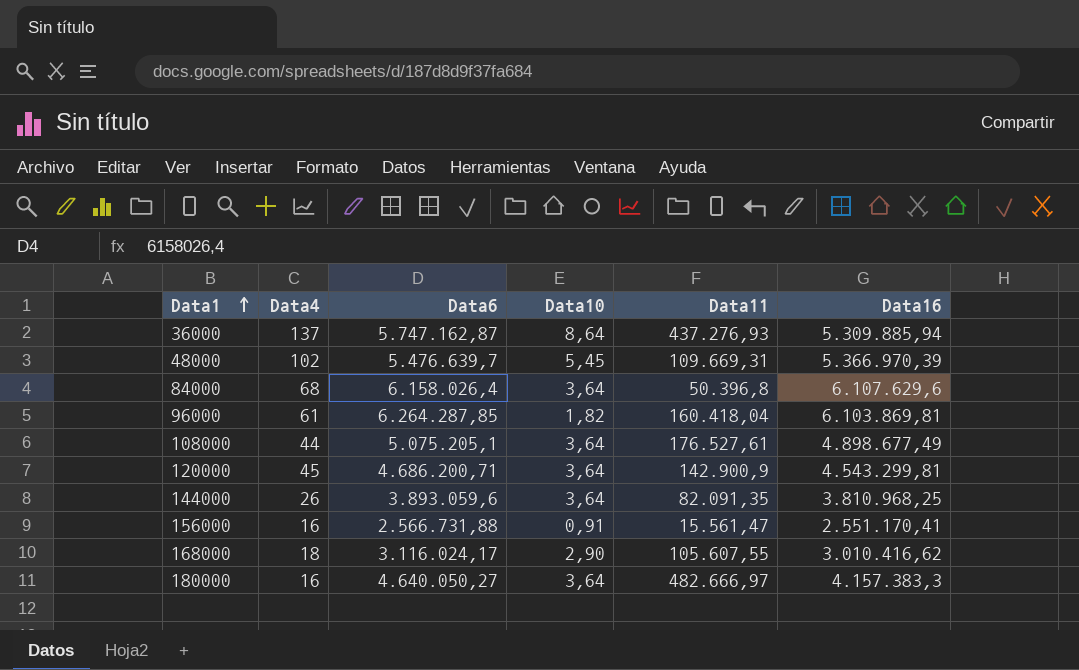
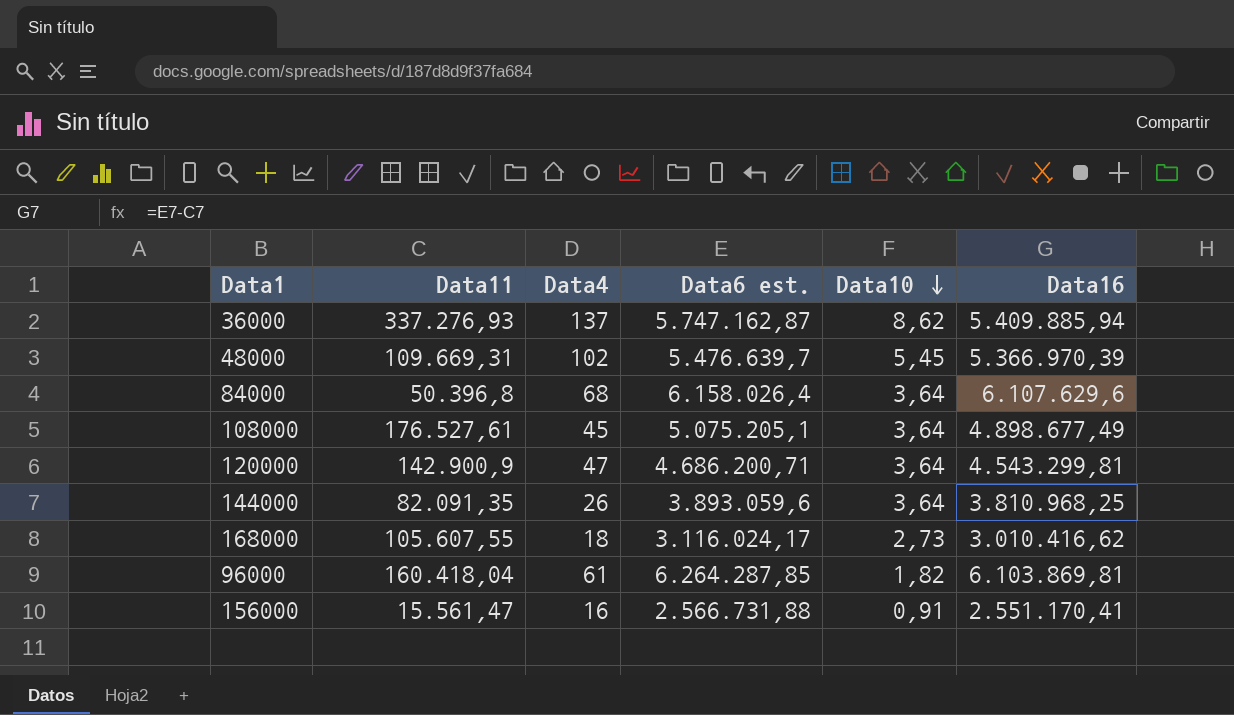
row order: Data1 ascending -> Data10 descending
column Data11 | position: 5 -> 2
column name: Data6 -> Data6 est.
row 180000: 16 | 4.640.050,27 | 3,64 | 482.666,97 | 4.157.383,3 -> none
36000 | Data11: 437.276,93 -> 337.276,93
36000 | Data10: 8,64 -> 8,62
36000 | Data16: 5.309.885,94 -> 5.409.885,94
108000 | Data4: 44 -> 45
120000 | Data4: 45 -> 47
168000 | Data10: 2,90 -> 2,73

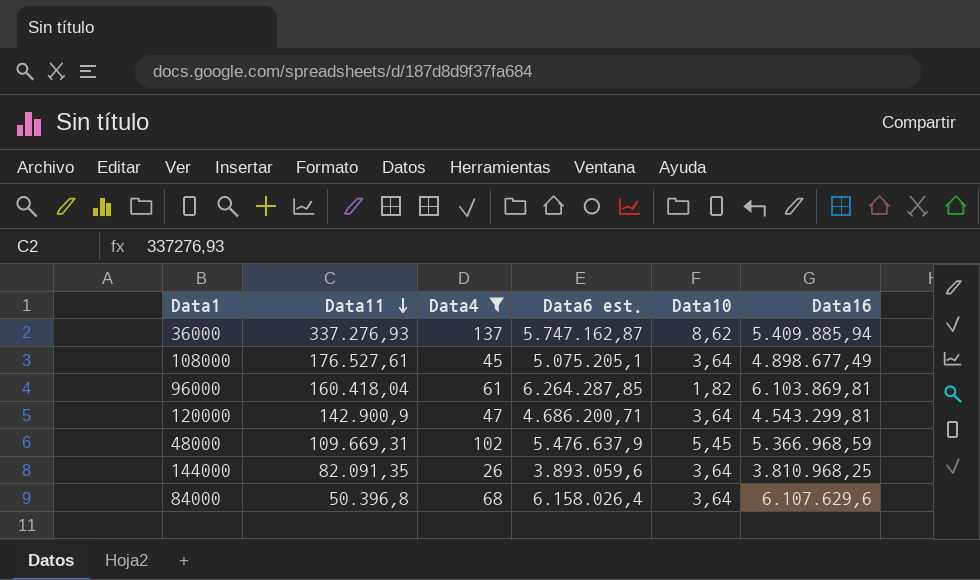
filter: none -> Data4 >= 26
row order: Data10 descending -> Data11 descending
48000 | Data6 est.: 5.476.639,7 -> 5.476.637,9
48000 | Data16: 5.366.970,39 -> 5.366.968,59

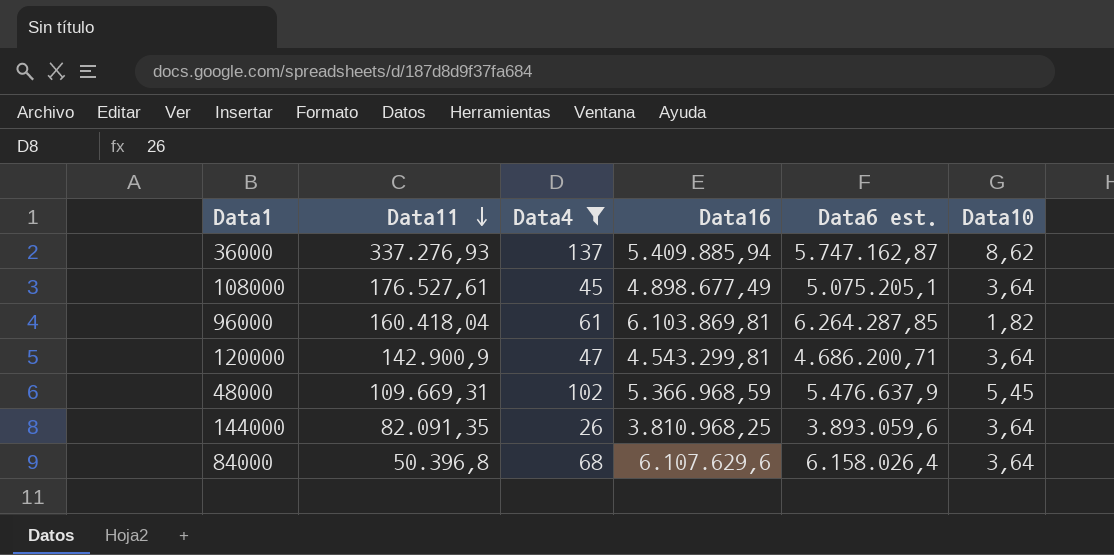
column Data16 | position: 6 -> 4

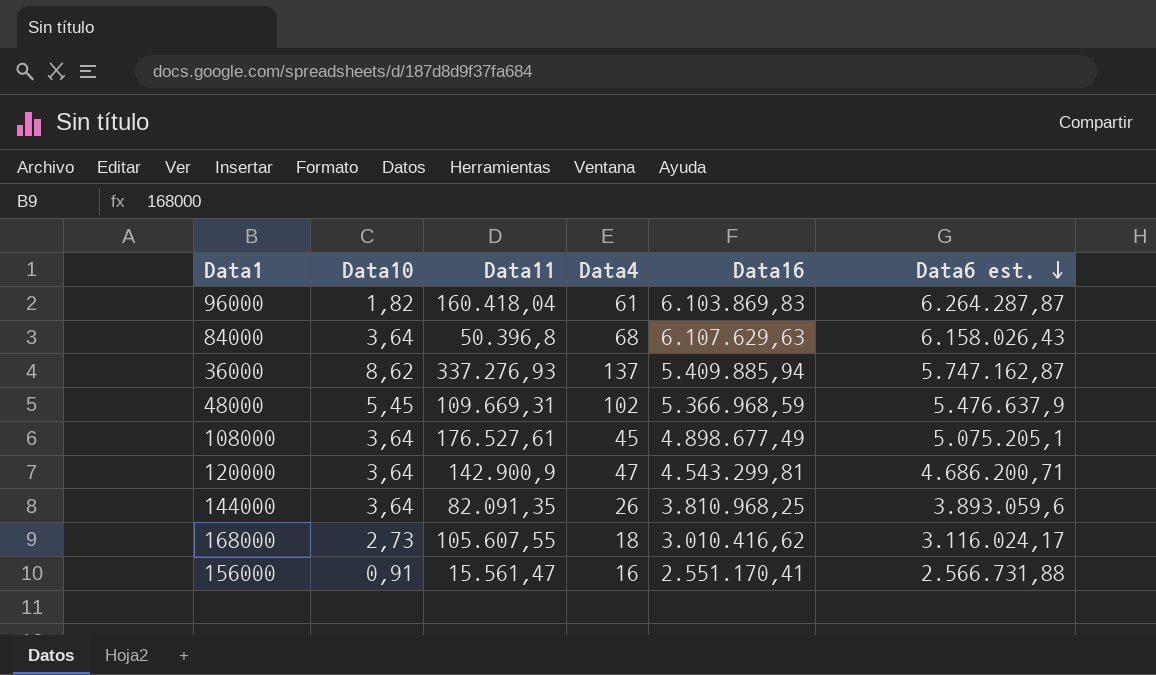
filter: Data4 >= 26 -> none
row order: Data11 descending -> Data6 est. descending
column Data10 | position: 6 -> 2
96000 | Data16: 6.103.869,81 -> 6.103.869,83
96000 | Data6 est.: 6.264.287,85 -> 6.264.287,87
84000 | Data16: 6.107.629,6 -> 6.107.629,63
84000 | Data6 est.: 6.158.026,4 -> 6.158.026,43

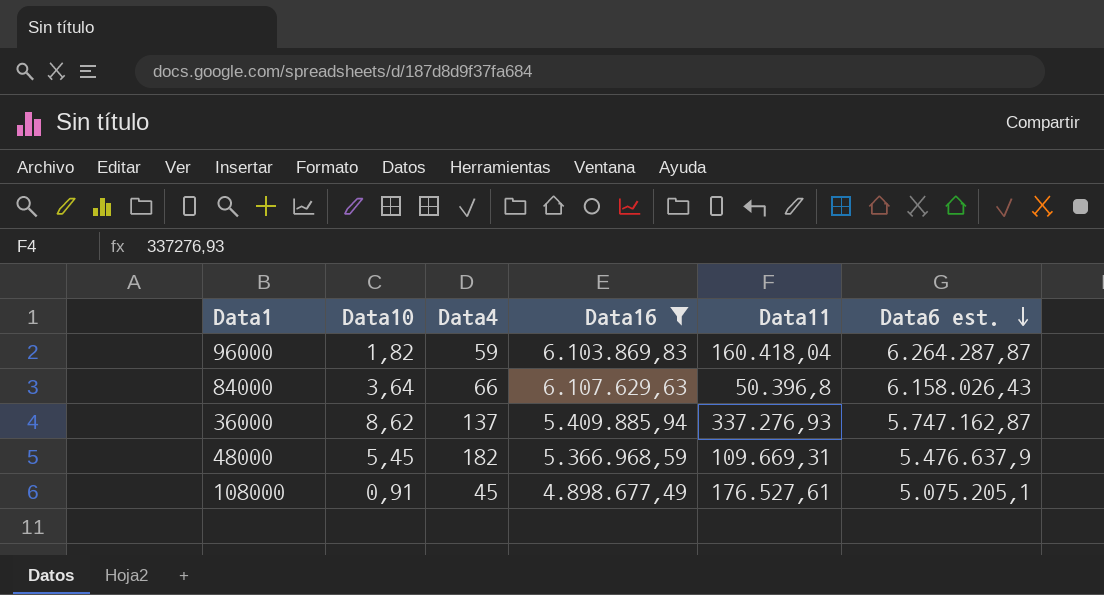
filter: none -> Data16 >= 4.898.677,49
column Data11 | position: 3 -> 5
96000 | Data4: 61 -> 59
84000 | Data4: 68 -> 66
48000 | Data4: 102 -> 182
108000 | Data10: 3,64 -> 0,91

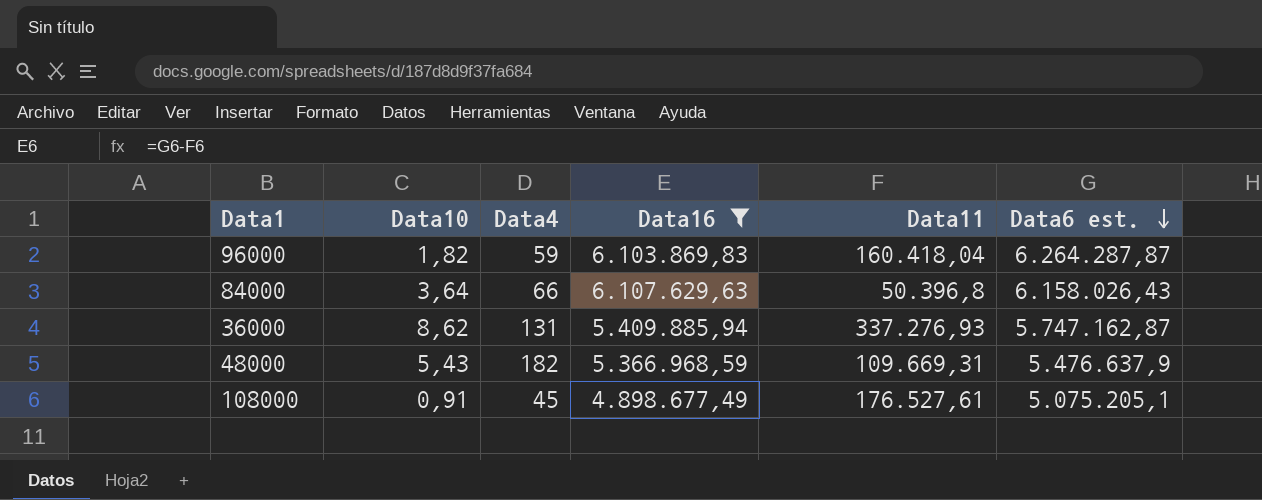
36000 | Data4: 137 -> 131
48000 | Data10: 5,45 -> 5,43

